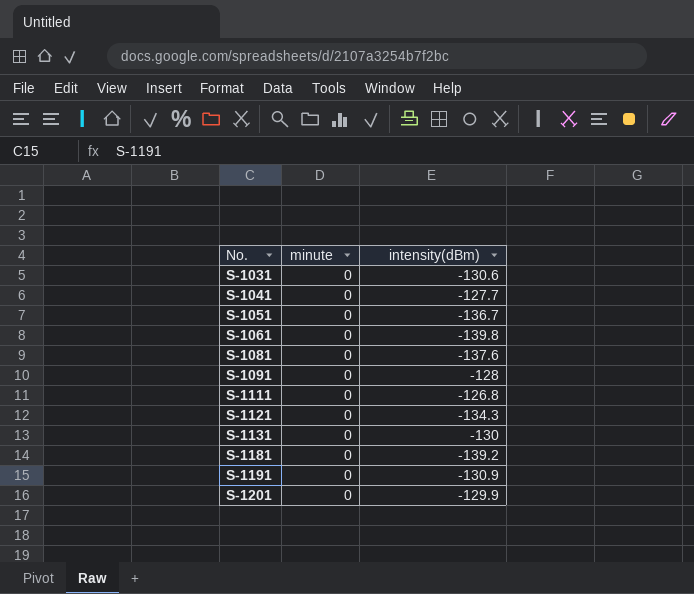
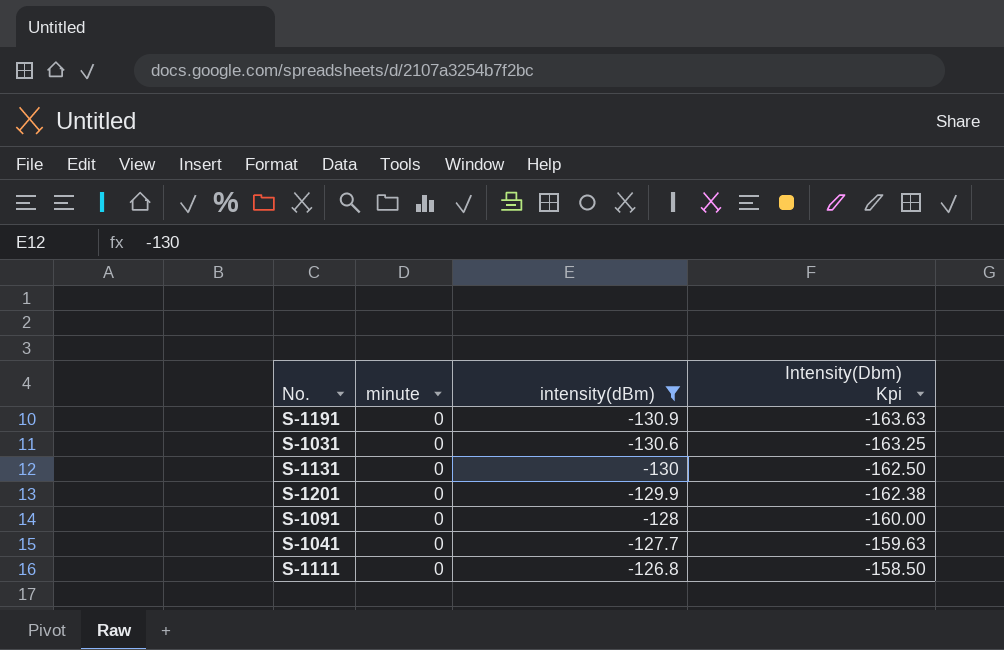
filter: none -> intensity(dBm) >= -130.9
row order: No. ascending -> intensity(dBm) ascending
column Intensity(Dbm) Kpi | formula: none -> [intensity(dBm)] * 1.25

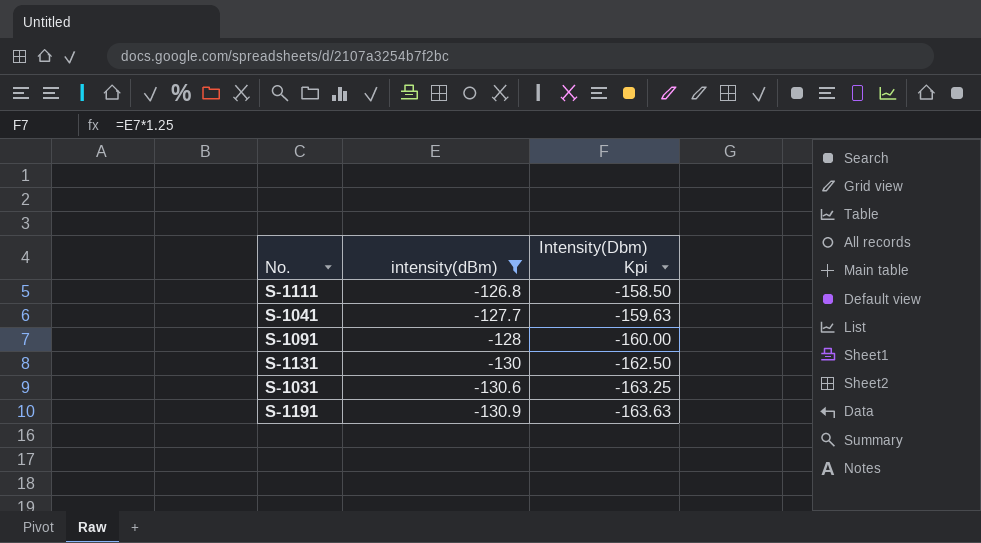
row order: intensity(dBm) ascending -> intensity(dBm) descending
column minute | position: 2 -> none
row S-1201: 0 | -129.9 | -162.38 -> none

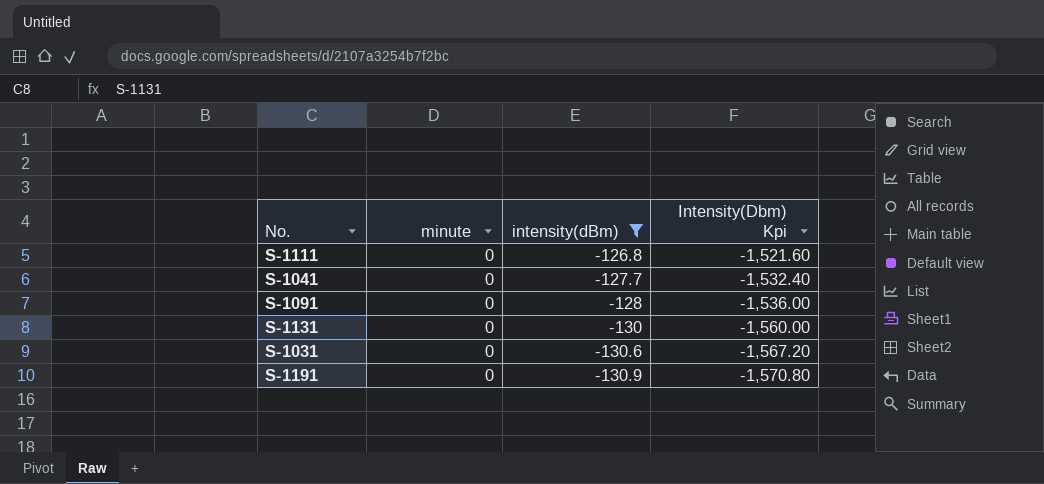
column minute | position: none -> 2
column Intensity(Dbm) Kpi | formula: [intensity(dBm)] * 1.25 -> [intensity(dBm)] * 12

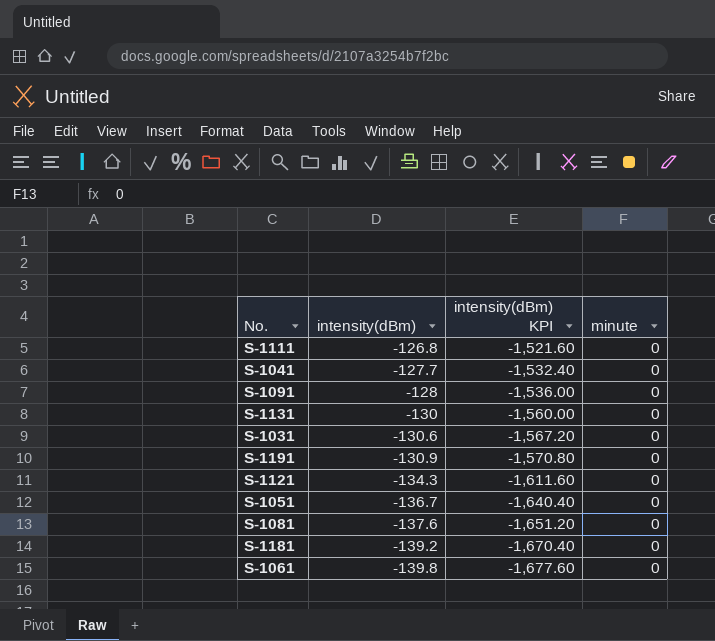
filter: intensity(dBm) >= -130.9 -> none
column name: Intensity(Dbm) Kpi -> intensity(dBm) KPI
column minute | position: 2 -> 4

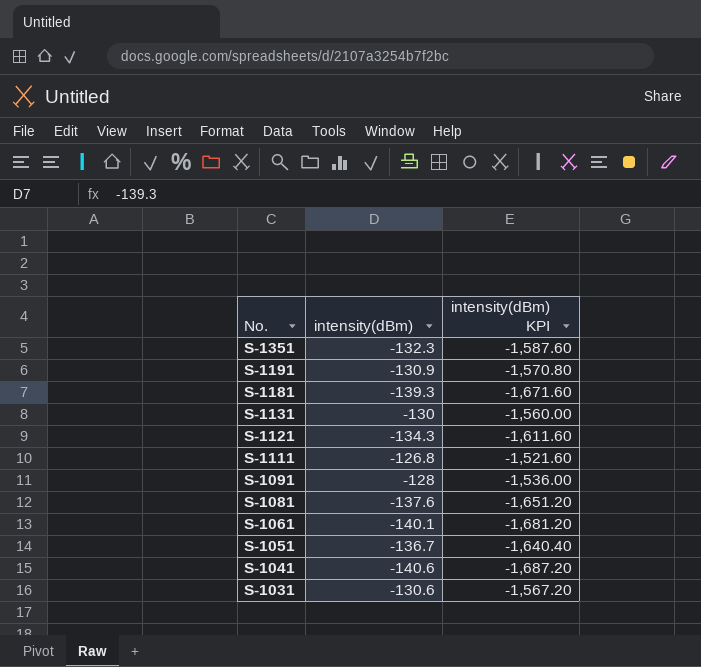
row order: intensity(dBm) descending -> No. descending
column minute | position: 4 -> none
row S-1351: none -> -132.3 | -1,587.60
S-1181 | intensity(dBm): -139.2 -> -139.3
S-1181 | intensity(dBm) KPI: -1,670.40 -> -1,671.60
S-1061 | intensity(dBm): -139.8 -> -140.1
S-1061 | intensity(dBm) KPI: -1,677.60 -> -1,681.20
S-1041 | intensity(dBm): -127.7 -> -140.6
S-1041 | intensity(dBm) KPI: -1,532.40 -> -1,687.20

